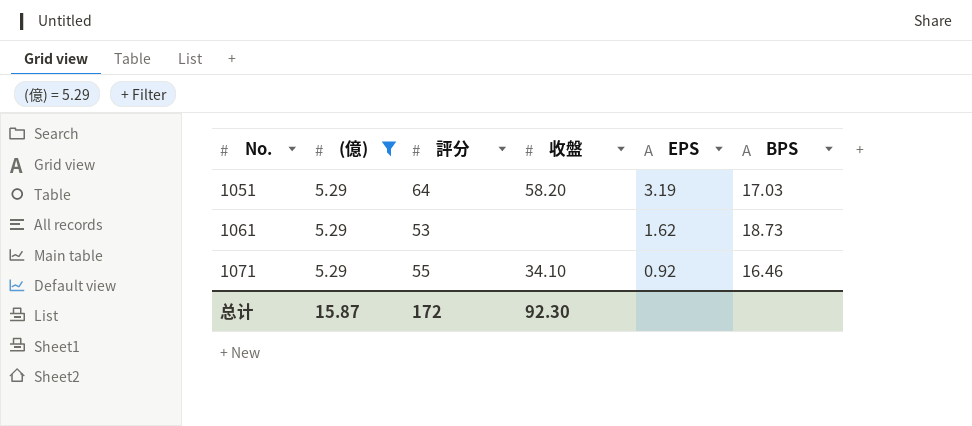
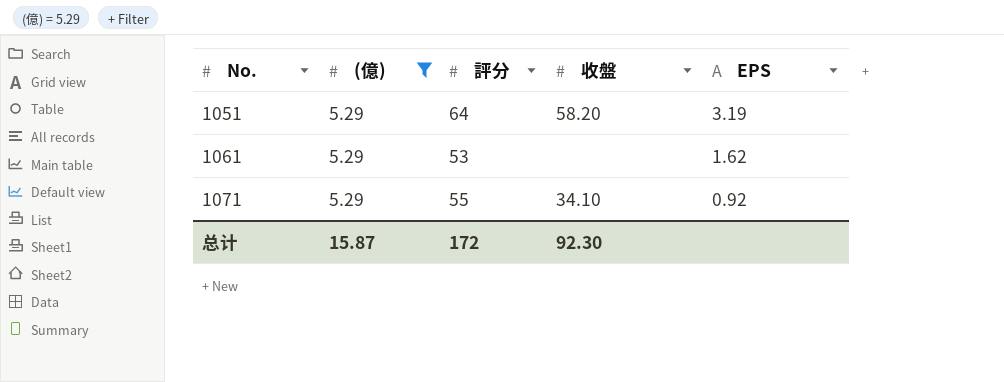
column BPS | position: 6 -> none

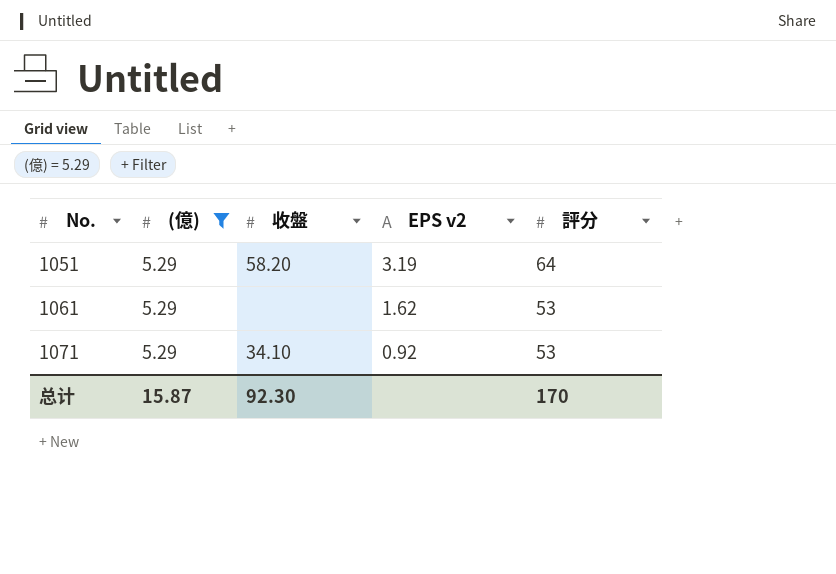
column name: EPS -> EPS v2
column 評分 | position: 3 -> 5
1071 | 評分: 55 -> 53
总计 | 評分: 172 -> 170

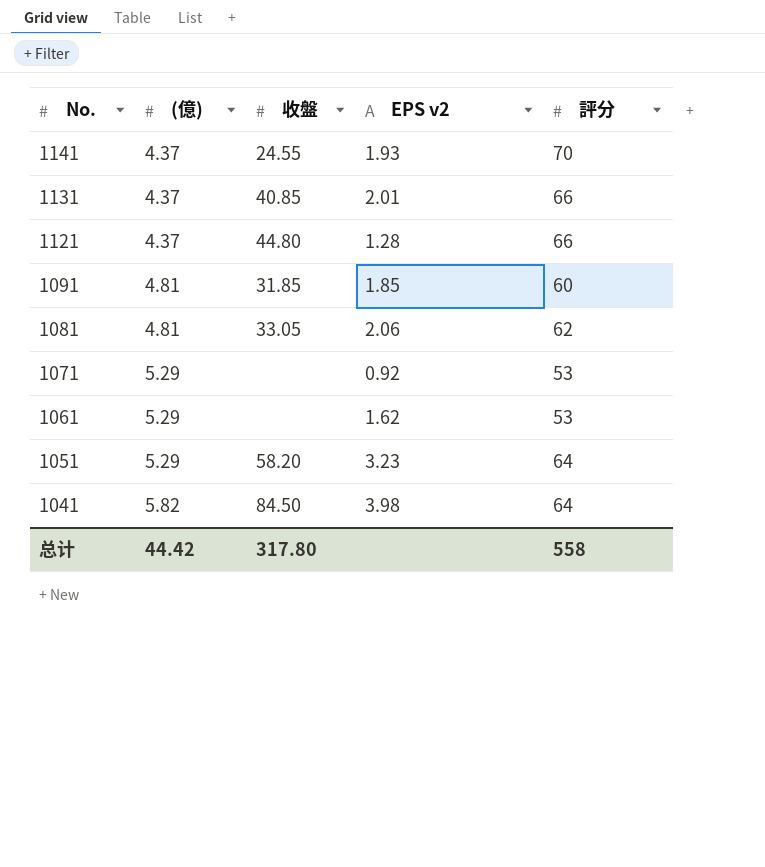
filter: (億) = 5.29 -> none
row order: No. ascending -> No. descending
1071 | 收盤: 34.10 -> none
1051 | EPS v2: 3.19 -> 3.23
总计 | (億): 15.87 -> 44.42
总计 | 收盤: 92.30 -> 317.80
总计 | 評分: 170 -> 558

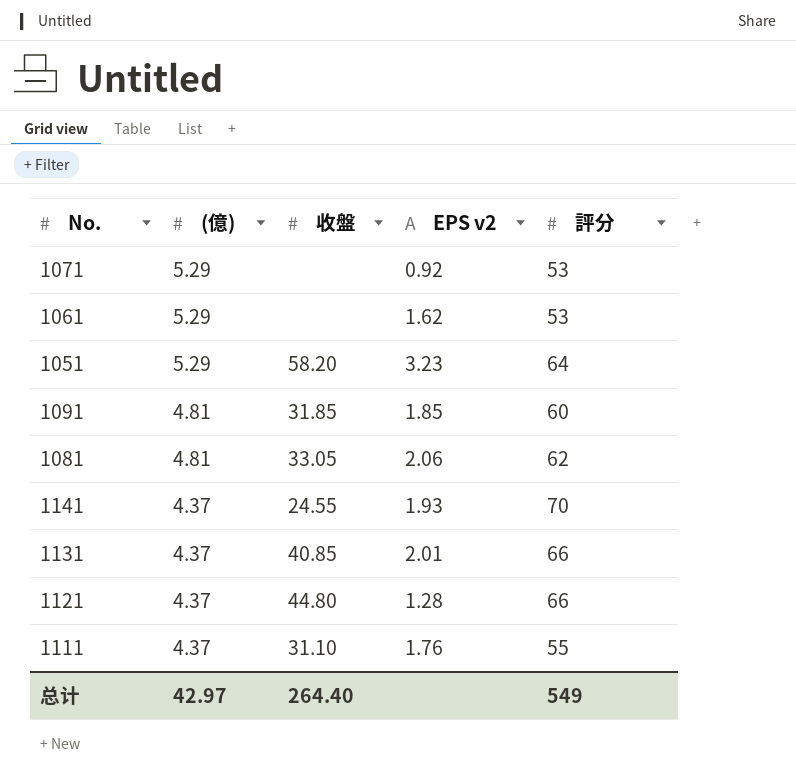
row order: No. descending -> (億) descending
row 1041: 5.82 | 84.50 | 3.98 | 64 -> none
row 1111: none -> 4.37 | 31.10 | 1.76 | 55
总计 | (億): 44.42 -> 42.97
总计 | 收盤: 317.80 -> 264.40
总计 | 評分: 558 -> 549

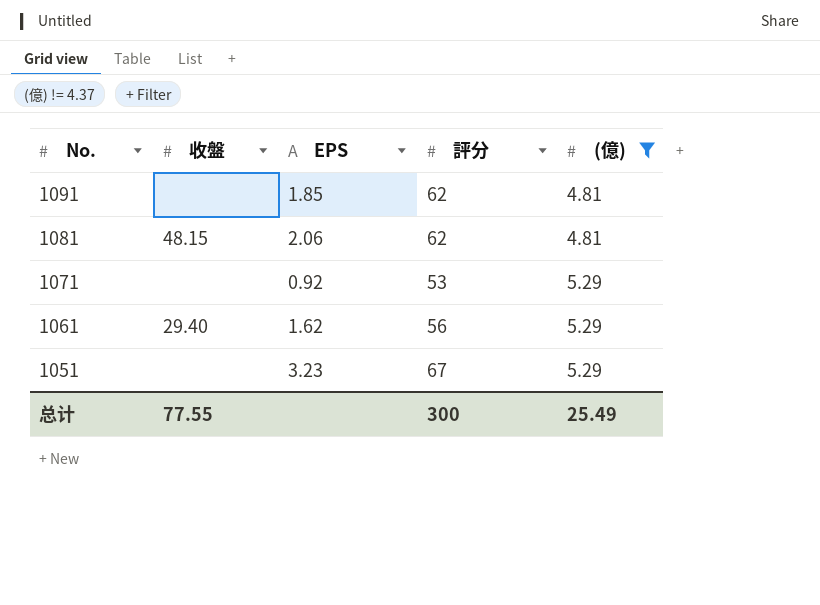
filter: none -> (億) != 4.37
row order: (億) descending -> No. descending
column name: EPS v2 -> EPS
column (億) | position: 2 -> 5
1091 | 收盤: 31.85 -> none
1091 | 評分: 60 -> 62
1081 | 收盤: 33.05 -> 48.15
1061 | 收盤: none -> 29.40
1061 | 評分: 53 -> 56
1051 | 收盤: 58.20 -> none
1051 | 評分: 64 -> 67
总计 | 收盤: 264.40 -> 77.55
总计 | 評分: 549 -> 300
总计 | (億): 42.97 -> 25.49

